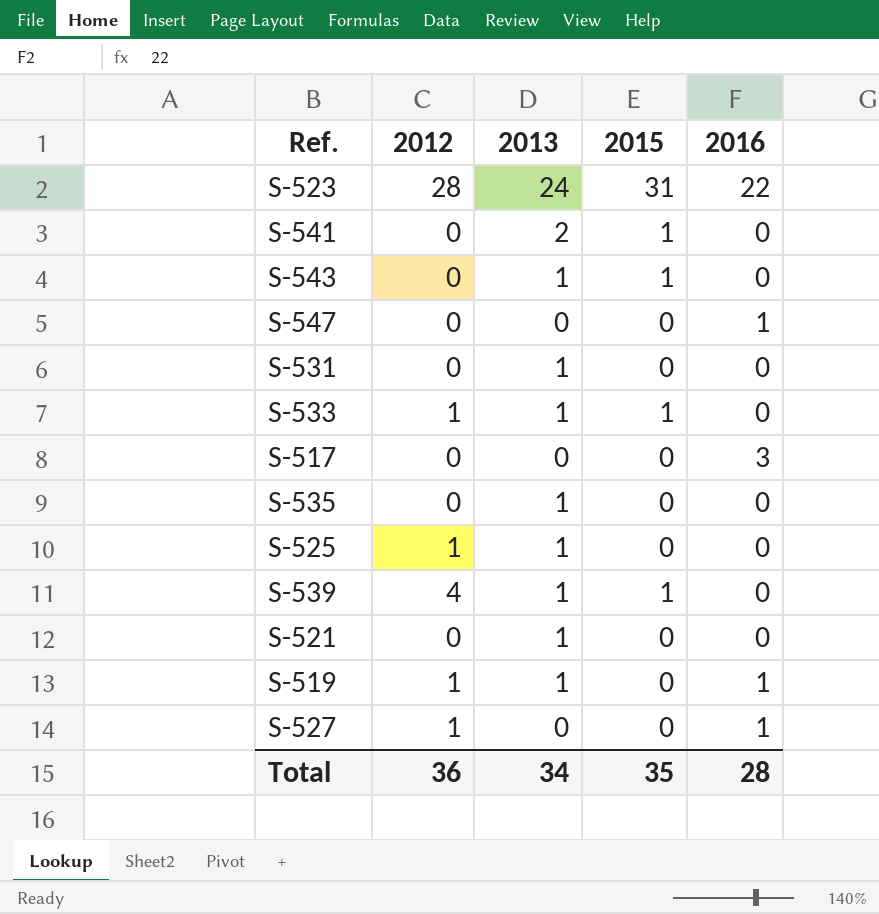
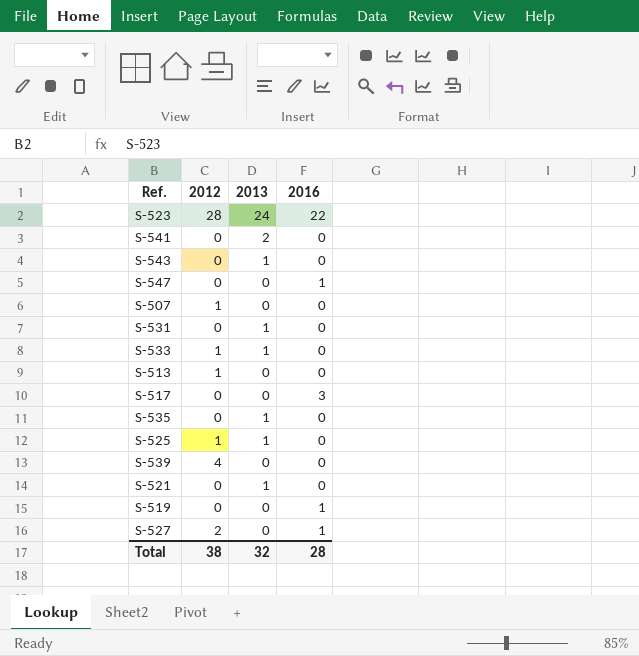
column 2015 | position: 4 -> none
row S-507: none -> 1 | 0 | 0
row S-513: none -> 1 | 0 | 0
S-539 | 2013: 1 -> 0
S-519 | 2012: 1 -> 0
S-519 | 2013: 1 -> 0
S-527 | 2012: 1 -> 2
Total | 2012: 36 -> 38
Total | 2013: 34 -> 32

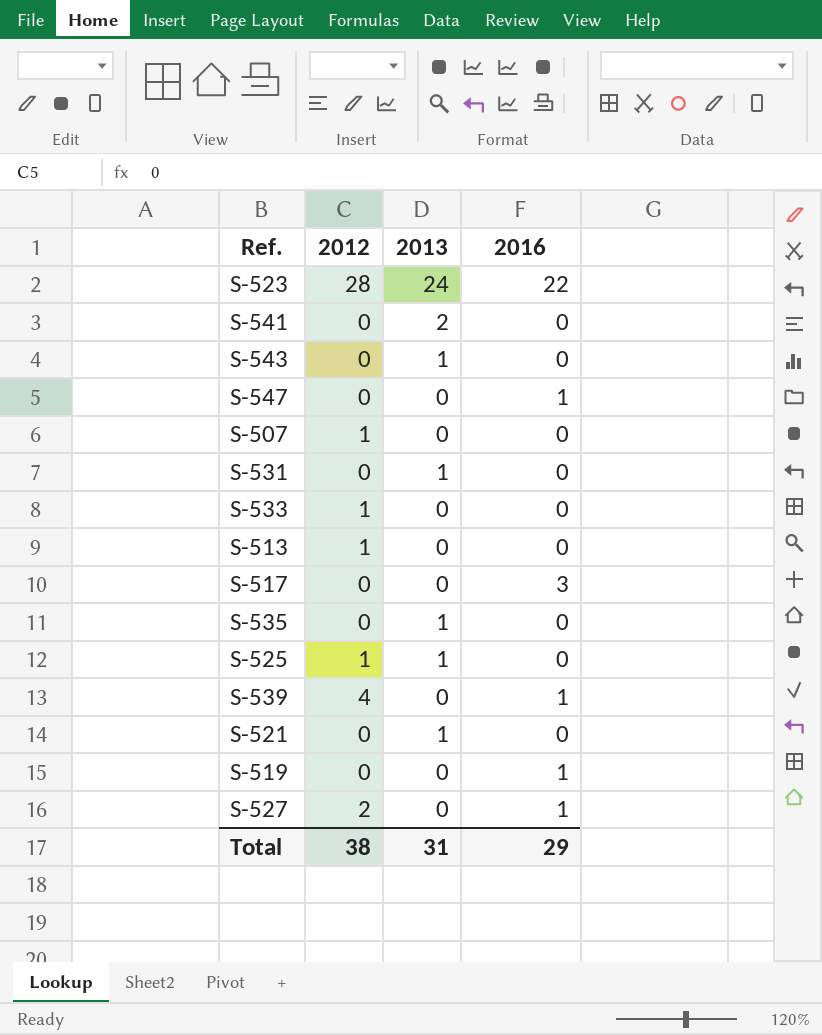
S-533 | 2013: 1 -> 0
S-539 | 2016: 0 -> 1
Total | 2013: 32 -> 31
Total | 2016: 28 -> 29

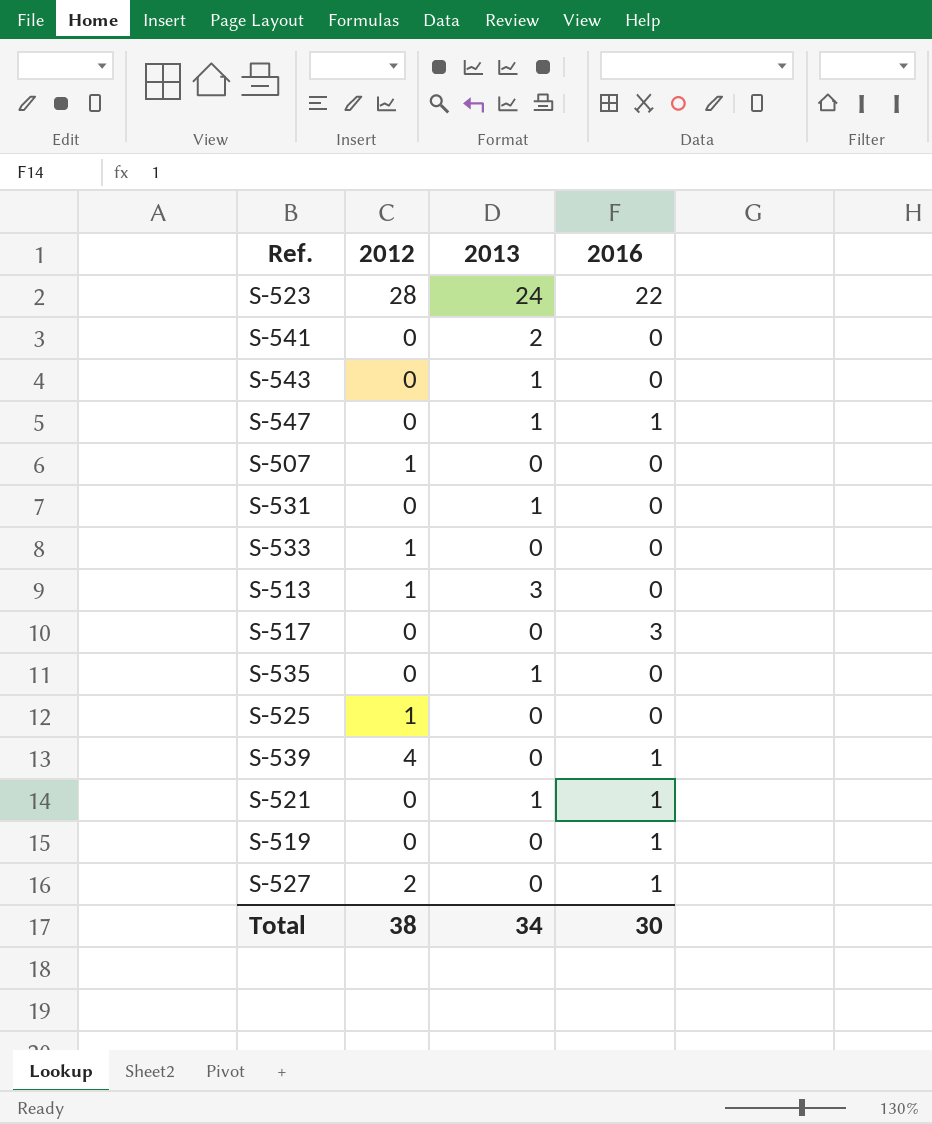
S-547 | 2013: 0 -> 1
S-513 | 2013: 0 -> 3
S-525 | 2013: 1 -> 0
S-521 | 2016: 0 -> 1
Total | 2013: 31 -> 34
Total | 2016: 29 -> 30

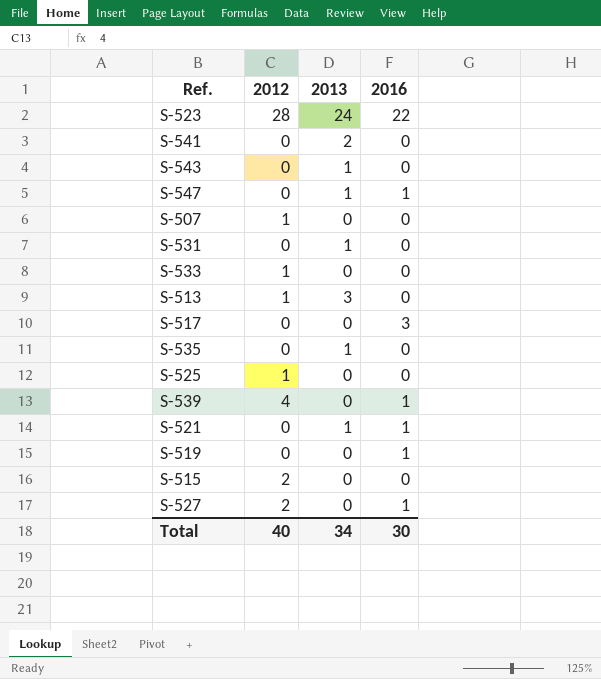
row S-515: none -> 2 | 0 | 0
Total | 2012: 38 -> 40

